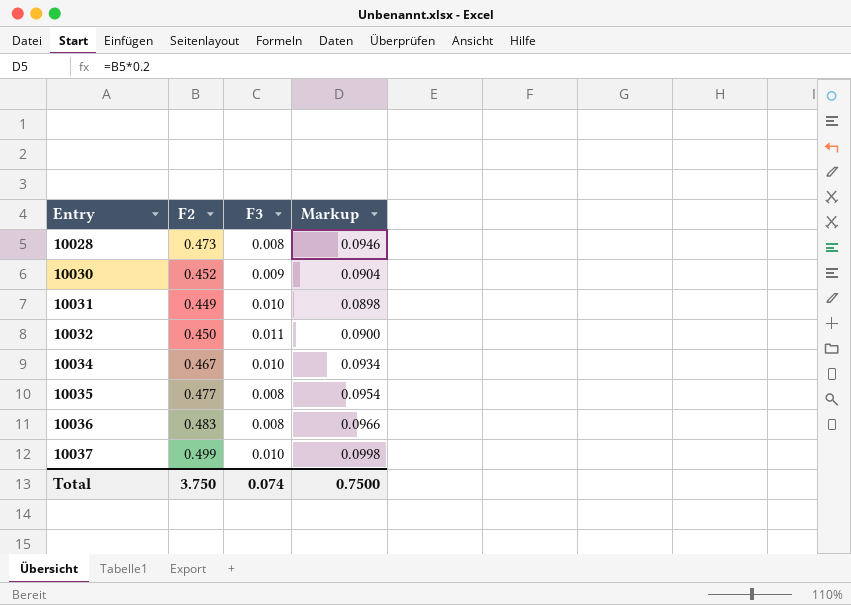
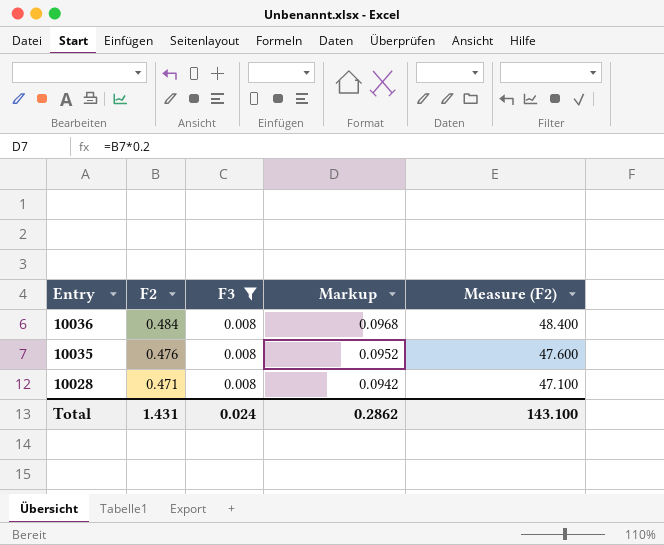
filter: none -> F3 = 0.008
row order: Entry ascending -> Entry descending
column Measure (F2) | formula: none -> [F2] * 100
10036 | F2: 0.483 -> 0.484
10036 | Markup: 0.0966 -> 0.0968
10035 | F2: 0.477 -> 0.476
10035 | Markup: 0.0954 -> 0.0952
10028 | F2: 0.473 -> 0.471
10028 | Markup: 0.0946 -> 0.0942
Total | F2: 3.750 -> 1.431
Total | F3: 0.074 -> 0.024
Total | Markup: 0.7500 -> 0.2862

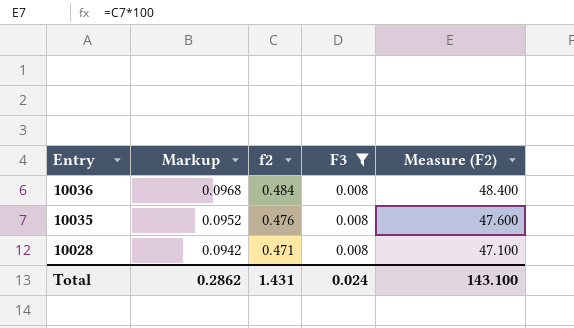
column Markup | position: 4 -> 2
column name: F2 -> f2

